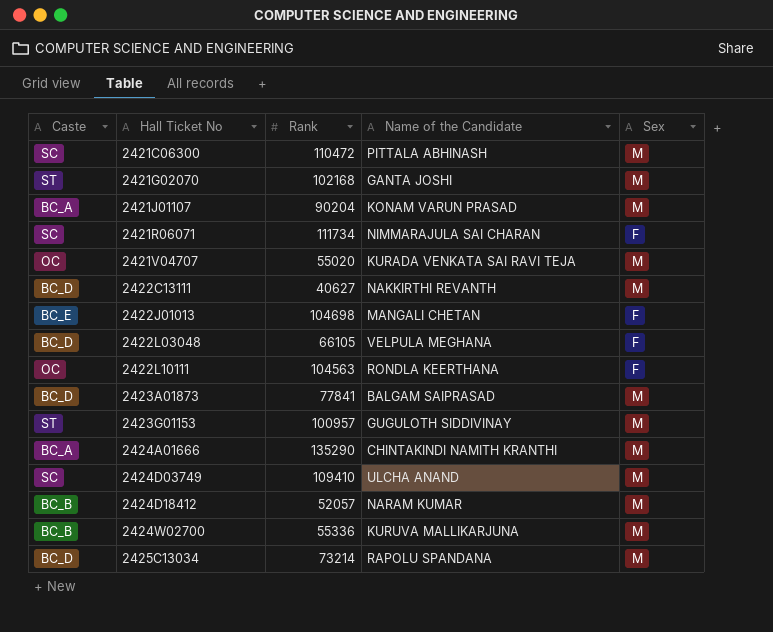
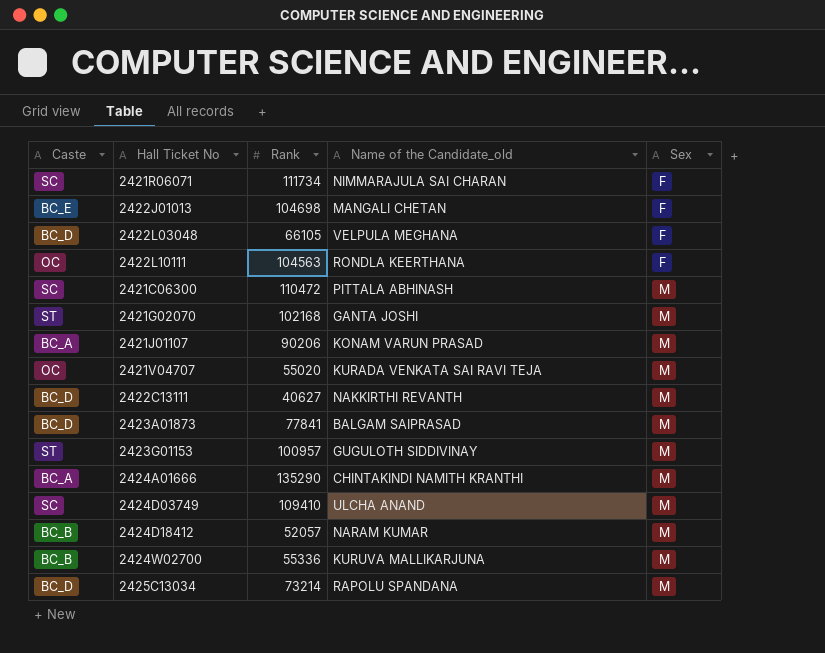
row order: Hall Ticket No ascending -> Sex ascending
column name: Name of the Candidate -> Name of the Candidate_old
2421J01107 | Rank: 90204 -> 90206

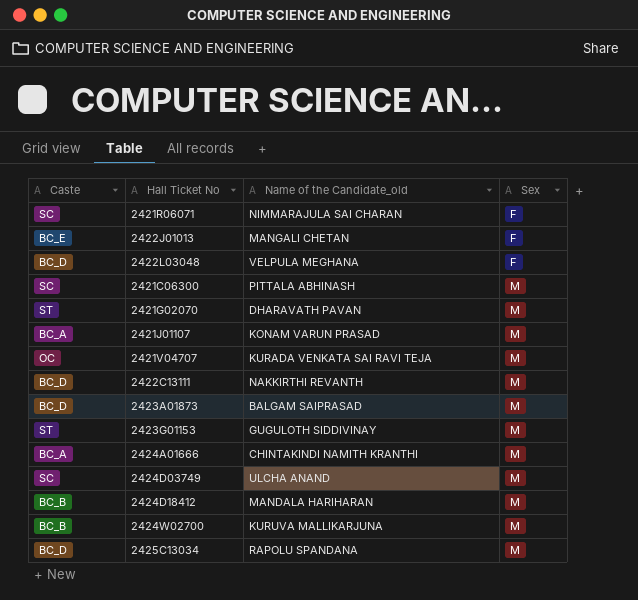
column Rank | position: 3 -> none
row 2422L10111: OC | 104563 | RONDLA KEERTHANA | F -> none
2421G02070 | Name of the Candidate_old: GANTA JOSHI -> DHARAVATH PAVAN
2424D18412 | Name of the Candidate_old: NARAM KUMAR -> MANDALA HARIHARAN

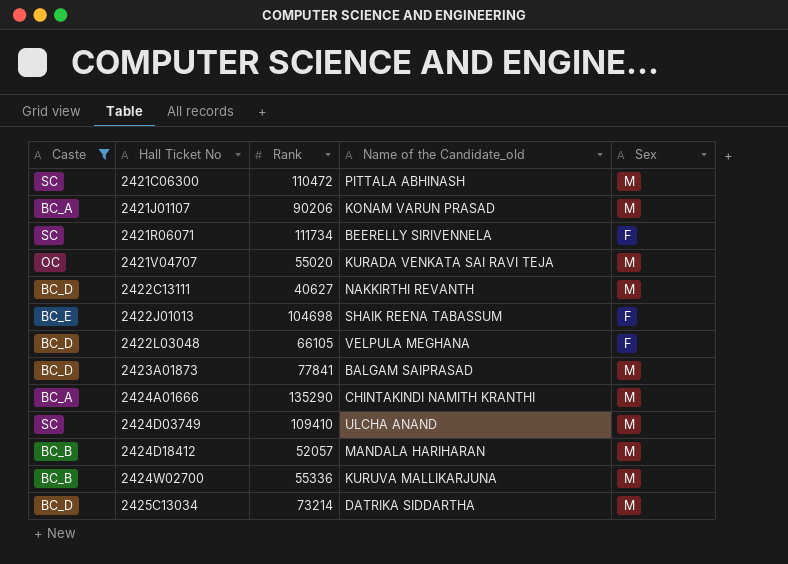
filter: none -> Caste != ST
row order: Sex ascending -> Hall Ticket No ascending
column Rank | position: none -> 3
2421R06071 | Name of the Candidate_old: NIMMARAJULA SAI CHARAN -> BEERELLY SIRIVENNELA
2422J01013 | Name of the Candidate_old: MANGALI CHETAN -> SHAIK REENA TABASSUM
2425C13034 | Name of the Candidate_old: RAPOLU SPANDANA -> DATRIKA SIDDARTHA

